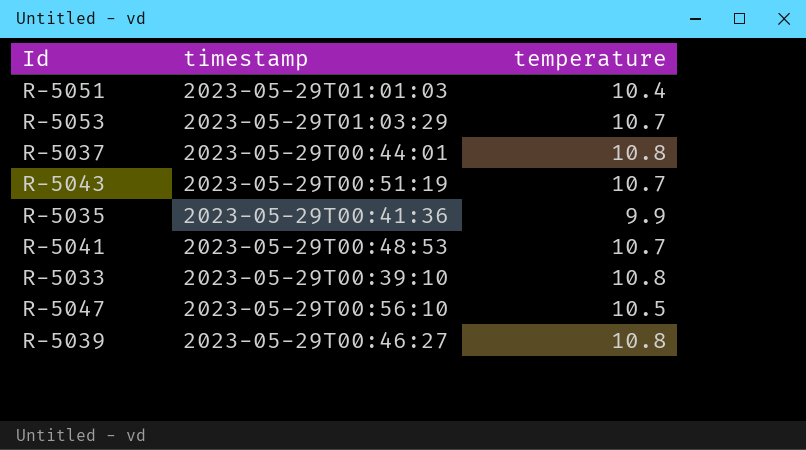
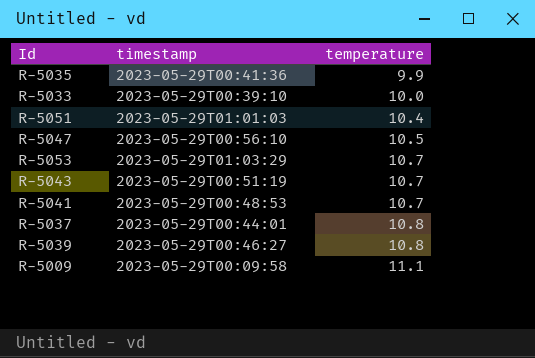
row order: none -> temperature ascending
R-5033 | temperature: 10.8 -> 10.0
row R-5009: none -> 2023-05-29T00:09:58 | 11.1

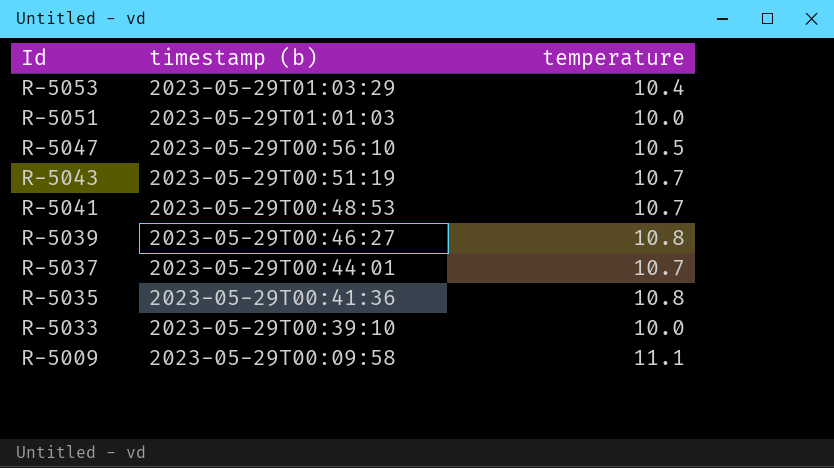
row order: temperature ascending -> Id descending
column name: timestamp -> timestamp (b)
R-5053 | temperature: 10.7 -> 10.4
R-5051 | temperature: 10.4 -> 10.0
R-5037 | temperature: 10.8 -> 10.7
R-5035 | temperature: 9.9 -> 10.8

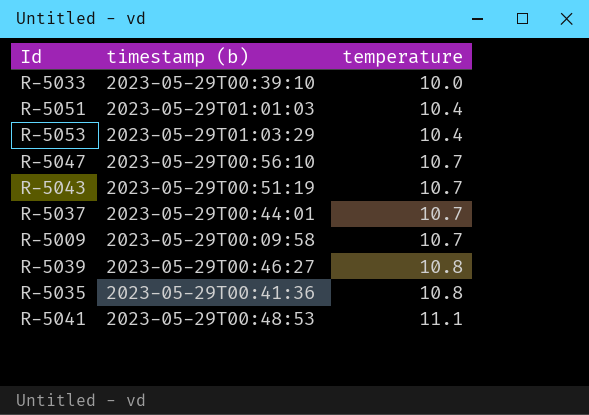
row order: Id descending -> temperature ascending
R-5051 | temperature: 10.0 -> 10.4
R-5047 | temperature: 10.5 -> 10.7
R-5009 | temperature: 11.1 -> 10.7
R-5041 | temperature: 10.7 -> 11.1

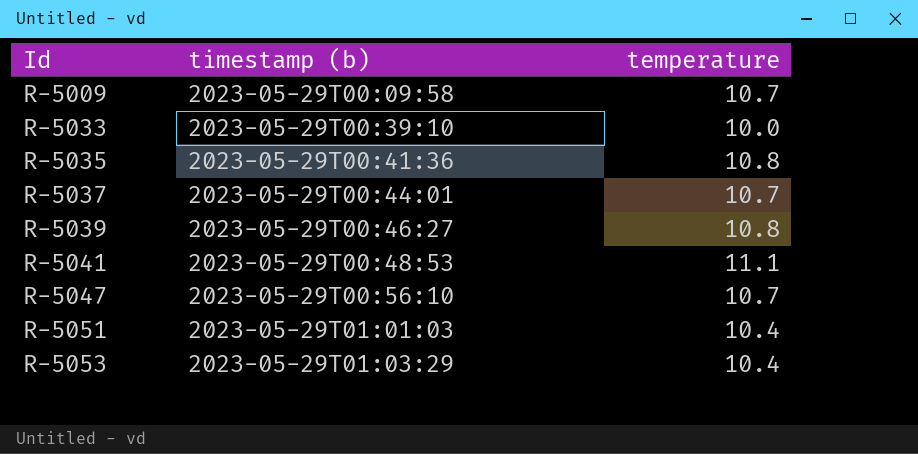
row order: temperature ascending -> Id ascending
row R-5043: 2023-05-29T00:51:19 | 10.7 -> none

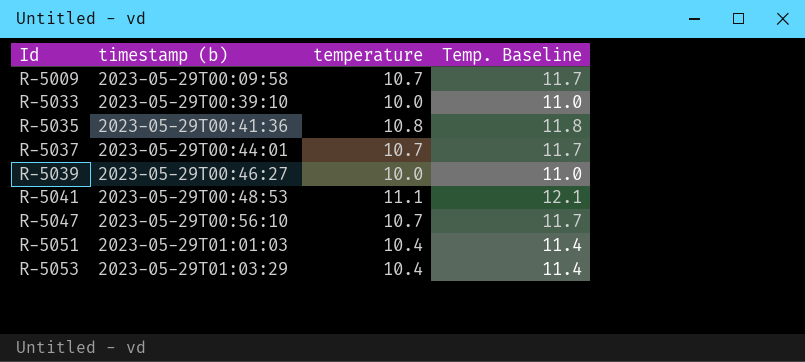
column Temp. Baseline | formula: none -> [temperature] + 1
R-5039 | temperature: 10.8 -> 10.0

